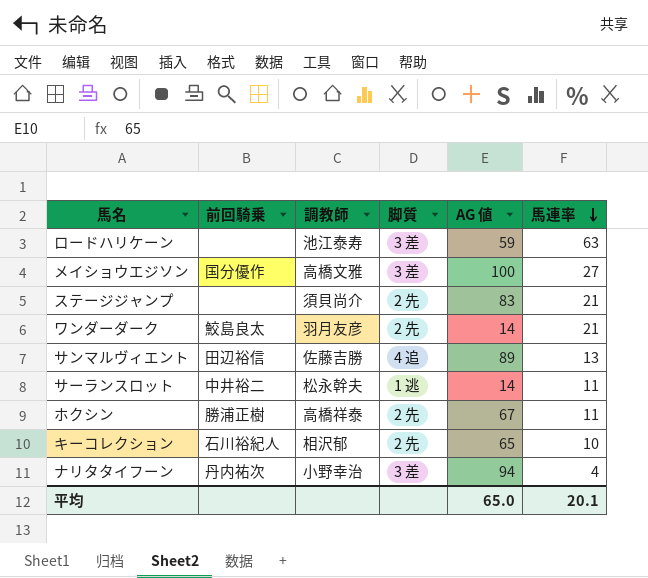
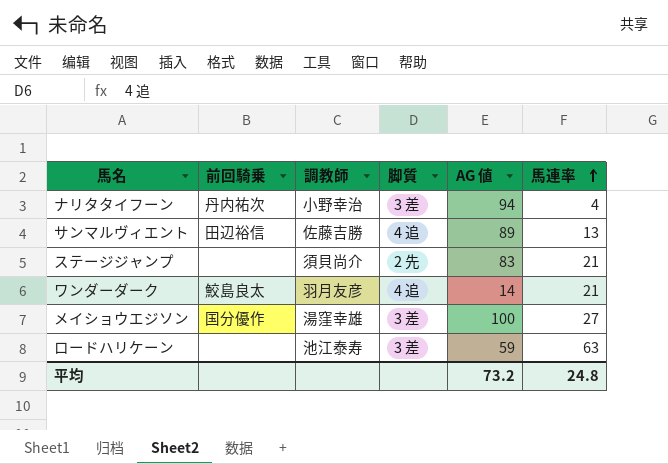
row order: 馬連率 descending -> 馬連率 ascending
row サーランスロット: 中井裕二 | 松永幹夫 | 1 逃 | 14 | 11 -> none
row ホクシン: 勝浦正樹 | 高橋祥泰 | 2 先 | 67 | 11 -> none
row キーコレクション: 石川裕紀人 | 相沢郁 | 2 先 | 65 | 10 -> none
ワンダーダーク | 脚質: 2 先 -> 4 追
メイショウエジソン | 調教師: 高橋文雅 -> 湯窪幸雄
平均 | AG 値: 65.0 -> 73.2
平均 | 馬連率: 20.1 -> 24.8

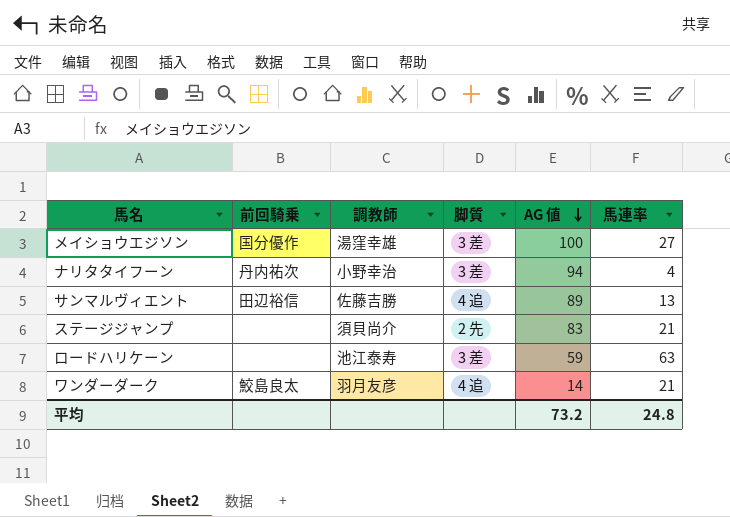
row order: 馬連率 ascending -> AG 値 descending

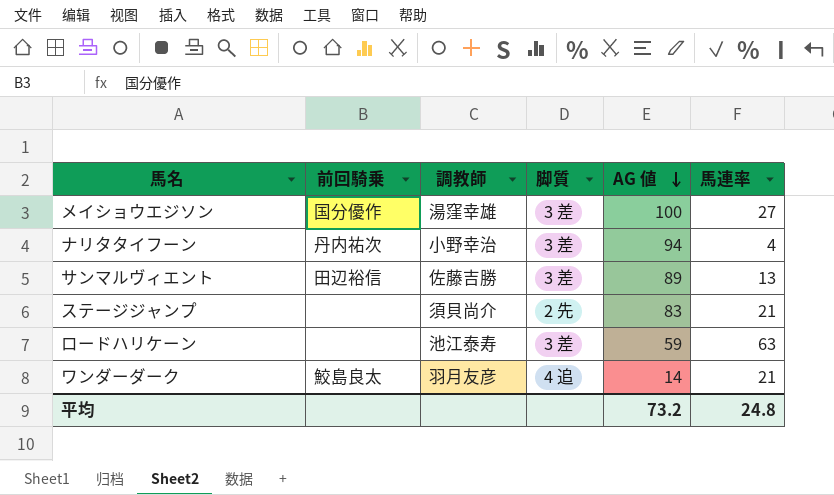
サンマルヴィエント | 脚質: 4 追 -> 3 差

